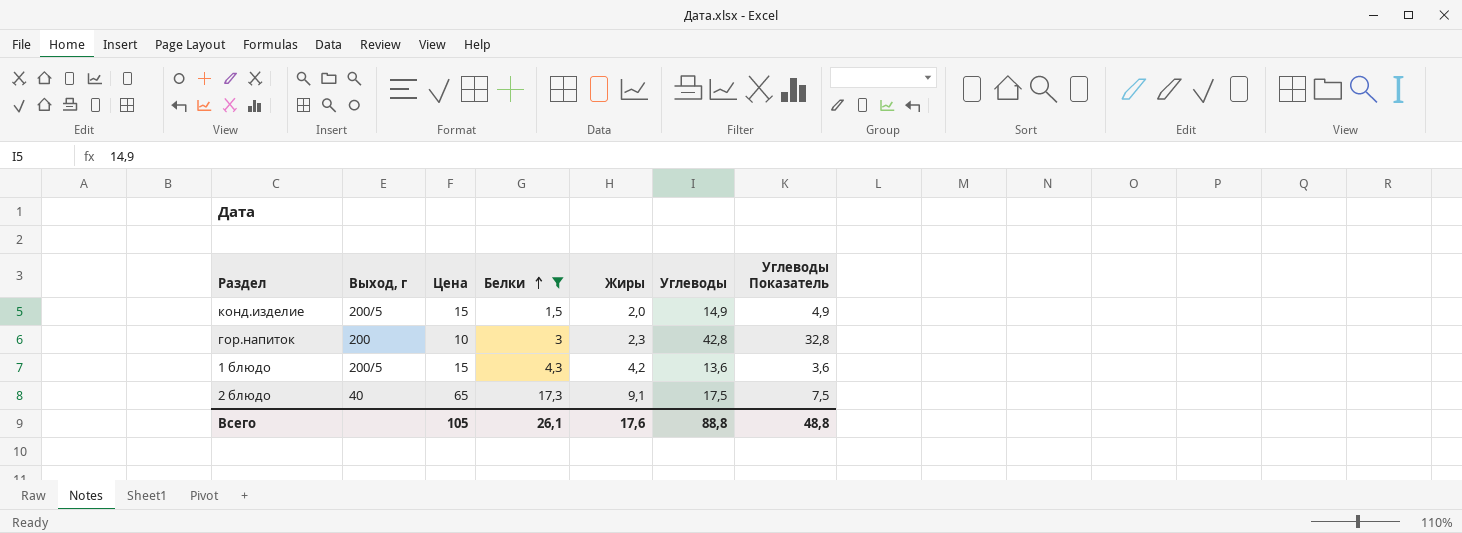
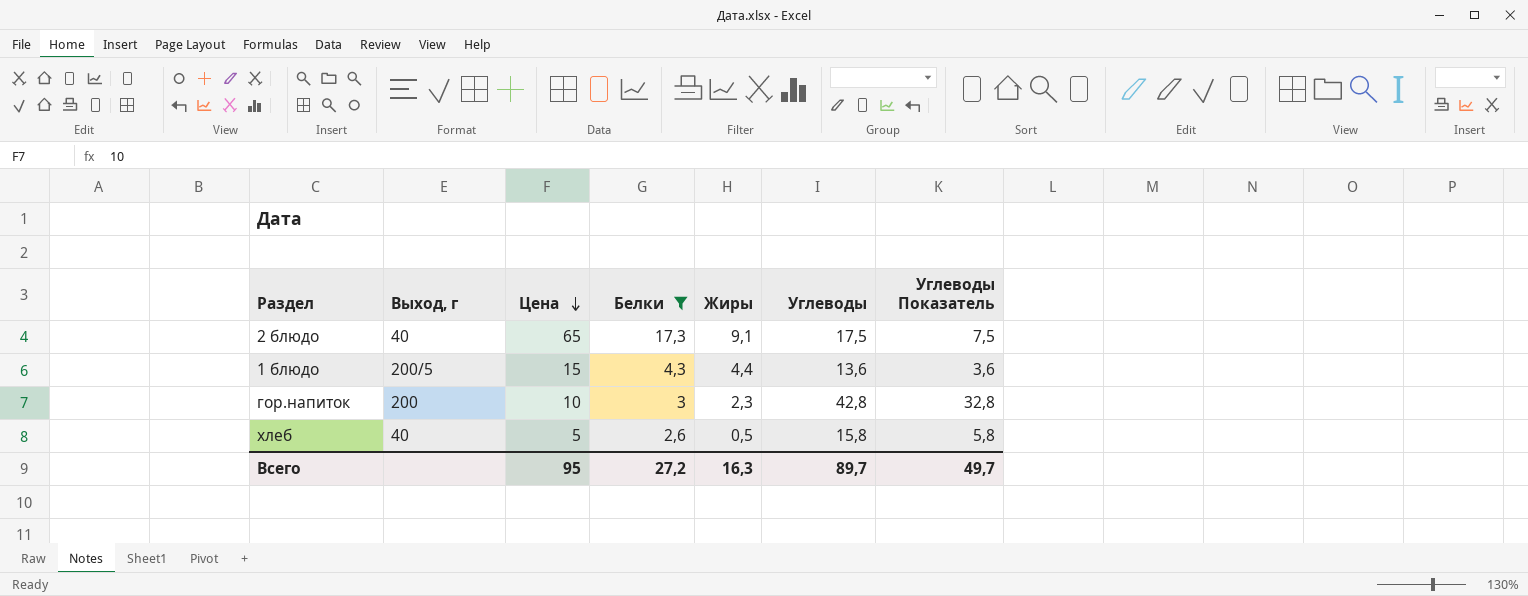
row order: Белки ascending -> Цена descending
row конд.изделие: 200/5 | 15 | 1,5 | 2,0 | 14,9 | 4,9 -> none
1 блюдо | Жиры: 4,2 -> 4,4
row хлеб: none -> 40 | 5 | 2,6 | 0,5 | 15,8 | 5,8
Всего | Цена: 105 -> 95
Всего | Белки: 26,1 -> 27,2
Всего | Жиры: 17,6 -> 16,3
Всего | Углеводы: 88,8 -> 89,7
Всего | Углеводы Показатель: 48,8 -> 49,7

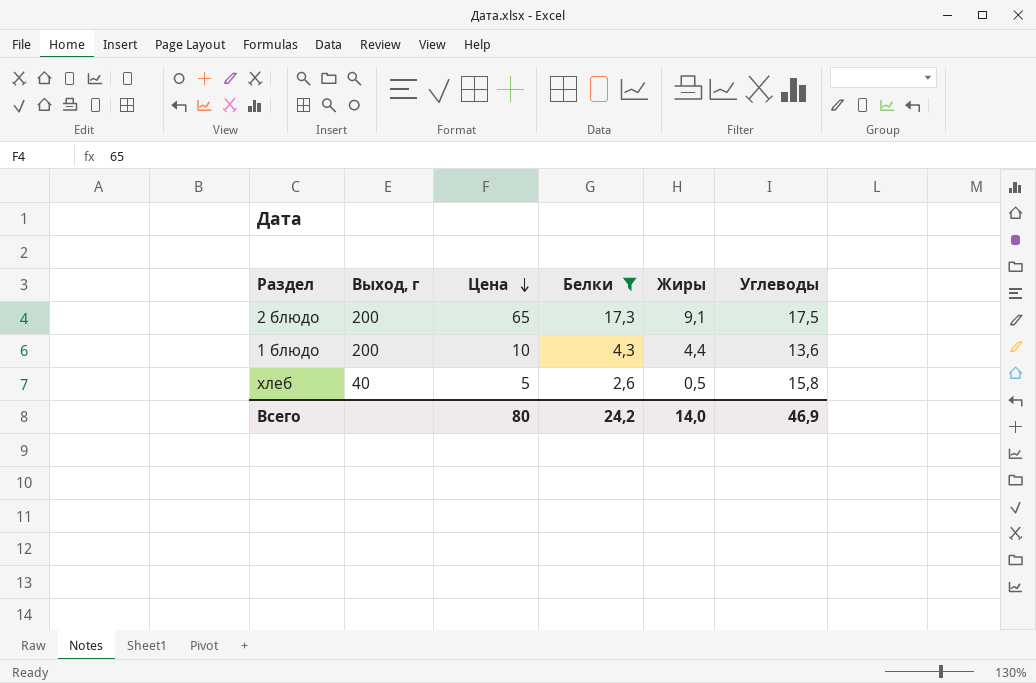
column Углеводы Показатель | formula: [Углеводы] - 10 -> none
row гор.напиток: 200 | 10 | 3 | 2,3 | 42,8 | 32,8 -> none
2 блюдо | Выход, г: 40 -> 200
1 блюдо | Выход, г: 200/5 -> 200
1 блюдо | Цена: 15 -> 10
Всего | Цена: 95 -> 80
Всего | Белки: 27,2 -> 24,2
Всего | Жиры: 16,3 -> 14,0
Всего | Углеводы: 89,7 -> 46,9

